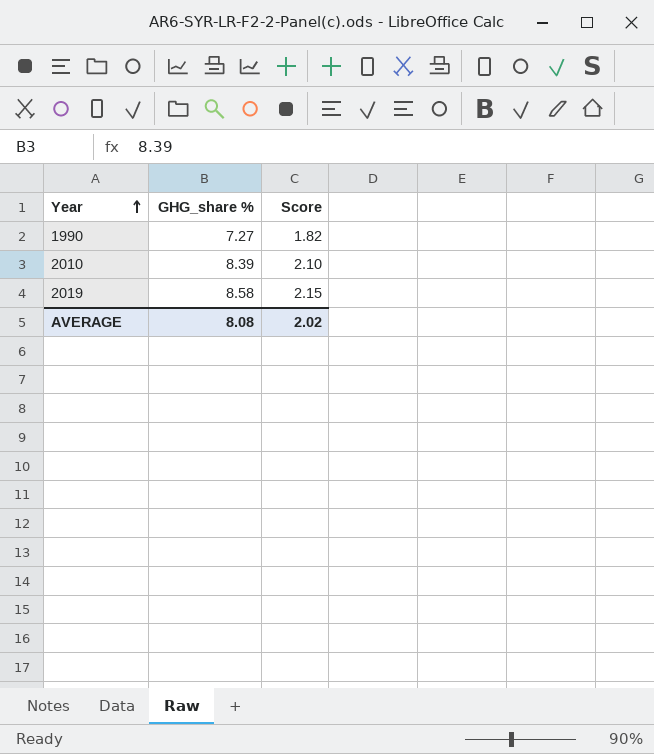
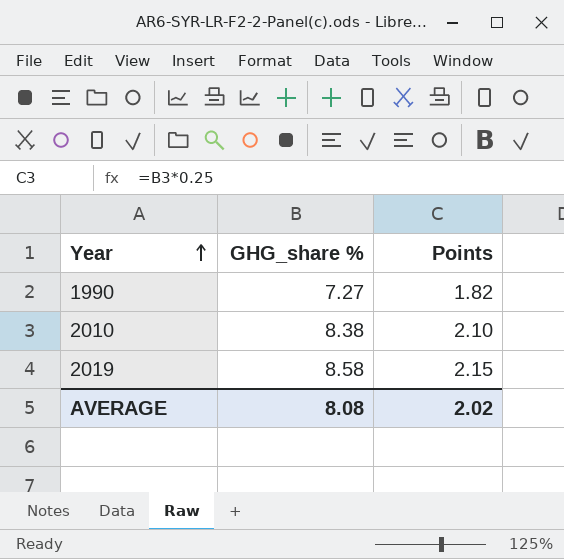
column name: Score -> Points
2010 | GHG_share %: 8.39 -> 8.38

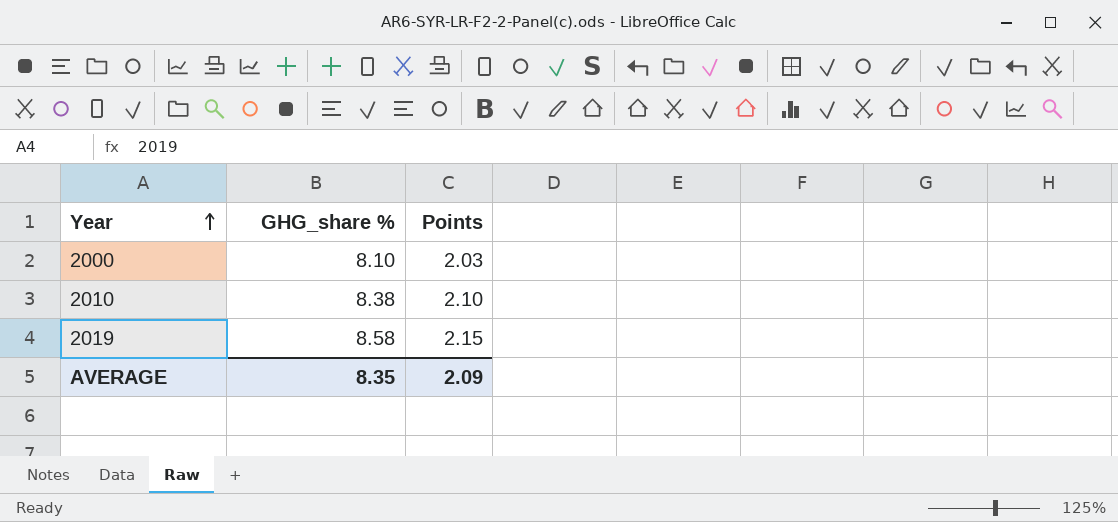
row 1990: 7.27 | 1.82 -> none
row 2000: none -> 8.10 | 2.03
AVERAGE | GHG_share %: 8.08 -> 8.35
AVERAGE | Points: 2.02 -> 2.09

